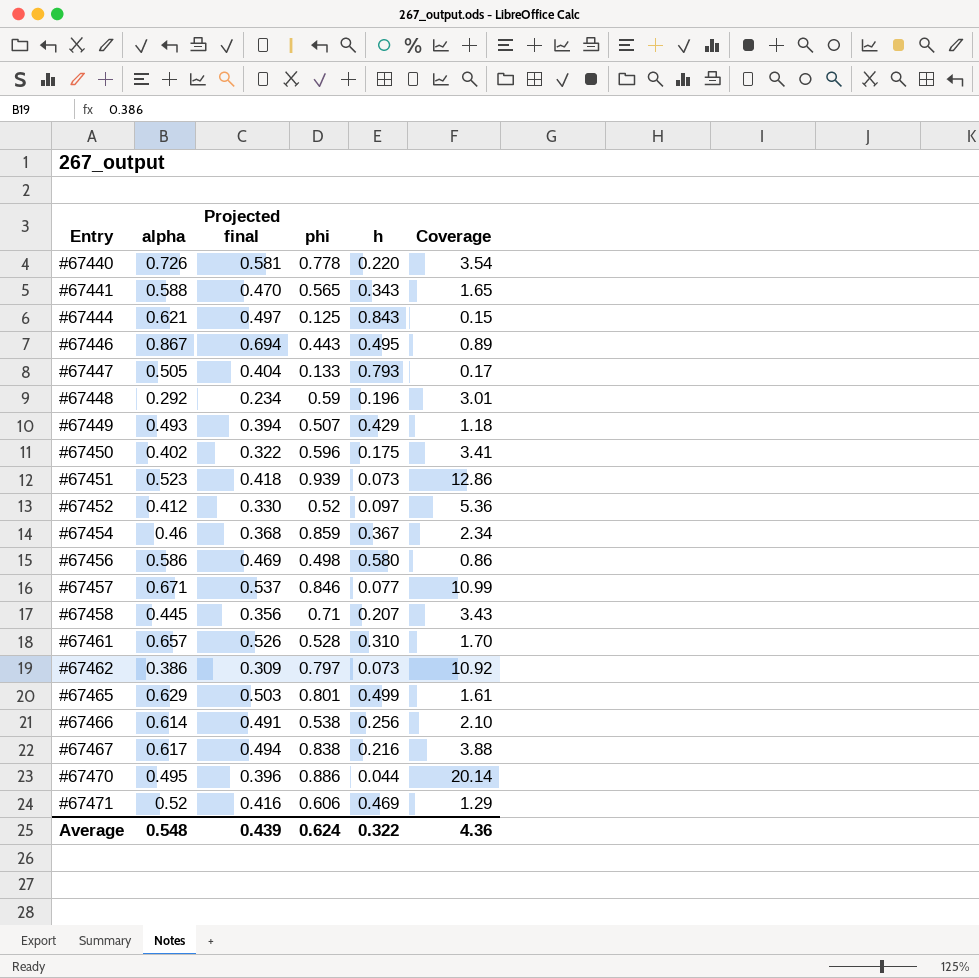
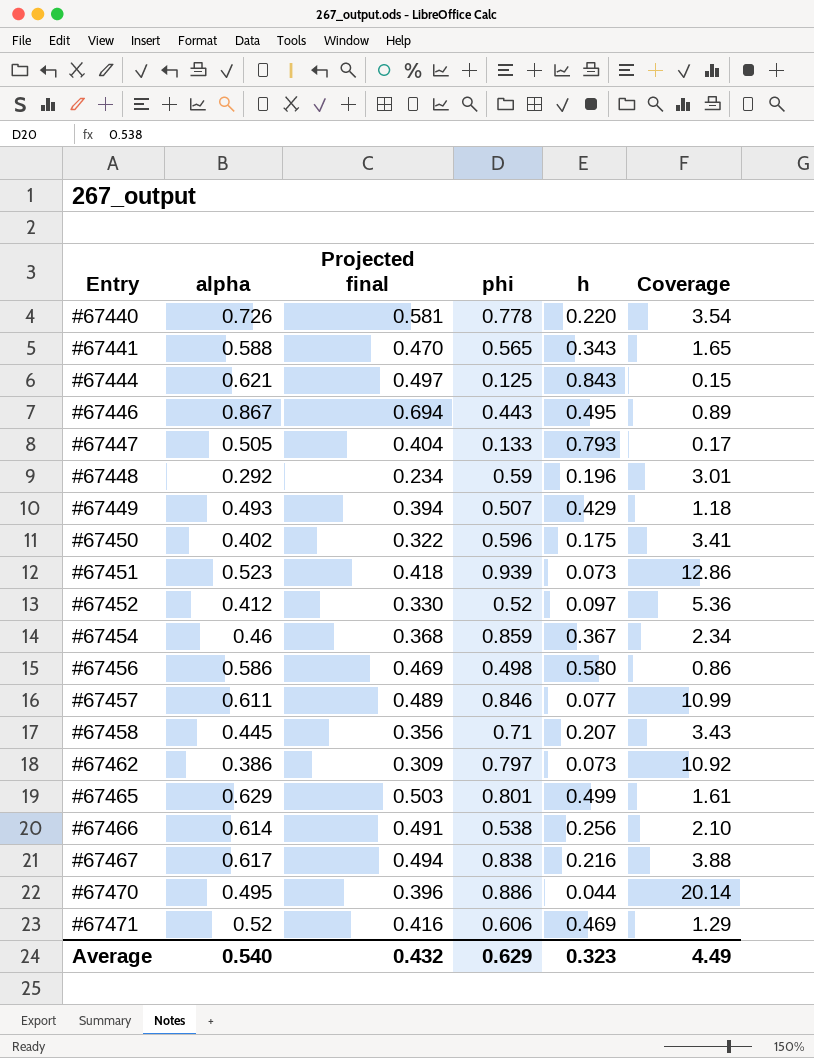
row #67461: 0.657 | 0.526 | 0.528 | 0.310 | 1.70 -> none
#67457 | alpha: 0.671 -> 0.611
#67457 | Projected final: 0.537 -> 0.489
Average | alpha: 0.548 -> 0.540
Average | Projected final: 0.439 -> 0.432
Average | phi: 0.624 -> 0.629
Average | h: 0.322 -> 0.323
Average | Coverage: 4.36 -> 4.49

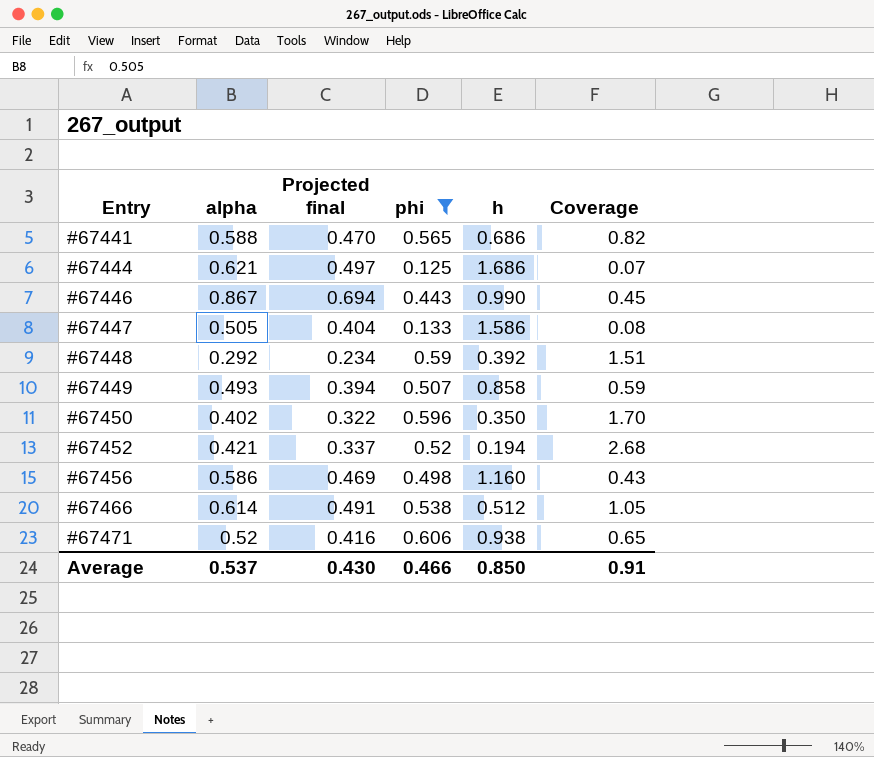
filter: none -> phi <= 0.606
#67441 | h: 0.343 -> 0.686
#67441 | Coverage: 1.65 -> 0.82
#67444 | h: 0.843 -> 1.686
#67444 | Coverage: 0.15 -> 0.07
#67446 | h: 0.495 -> 0.990
#67446 | Coverage: 0.89 -> 0.45
#67447 | h: 0.793 -> 1.586
#67447 | Coverage: 0.17 -> 0.08
#67448 | h: 0.196 -> 0.392
#67448 | Coverage: 3.01 -> 1.51
#67449 | h: 0.429 -> 0.858
#67449 | Coverage: 1.18 -> 0.59
#67450 | h: 0.175 -> 0.350
#67450 | Coverage: 3.41 -> 1.70
#67452 | alpha: 0.412 -> 0.421
#67452 | Projected final: 0.330 -> 0.337
#67452 | h: 0.097 -> 0.194
#67452 | Coverage: 5.36 -> 2.68
#67456 | h: 0.580 -> 1.160
#67456 | Coverage: 0.86 -> 0.43
#67466 | h: 0.256 -> 0.512
#67466 | Coverage: 2.10 -> 1.05
#67471 | h: 0.469 -> 0.938
#67471 | Coverage: 1.29 -> 0.65
Average | alpha: 0.540 -> 0.537
Average | Projected final: 0.432 -> 0.430
Average | phi: 0.629 -> 0.466
Average | h: 0.323 -> 0.850
Average | Coverage: 4.49 -> 0.91

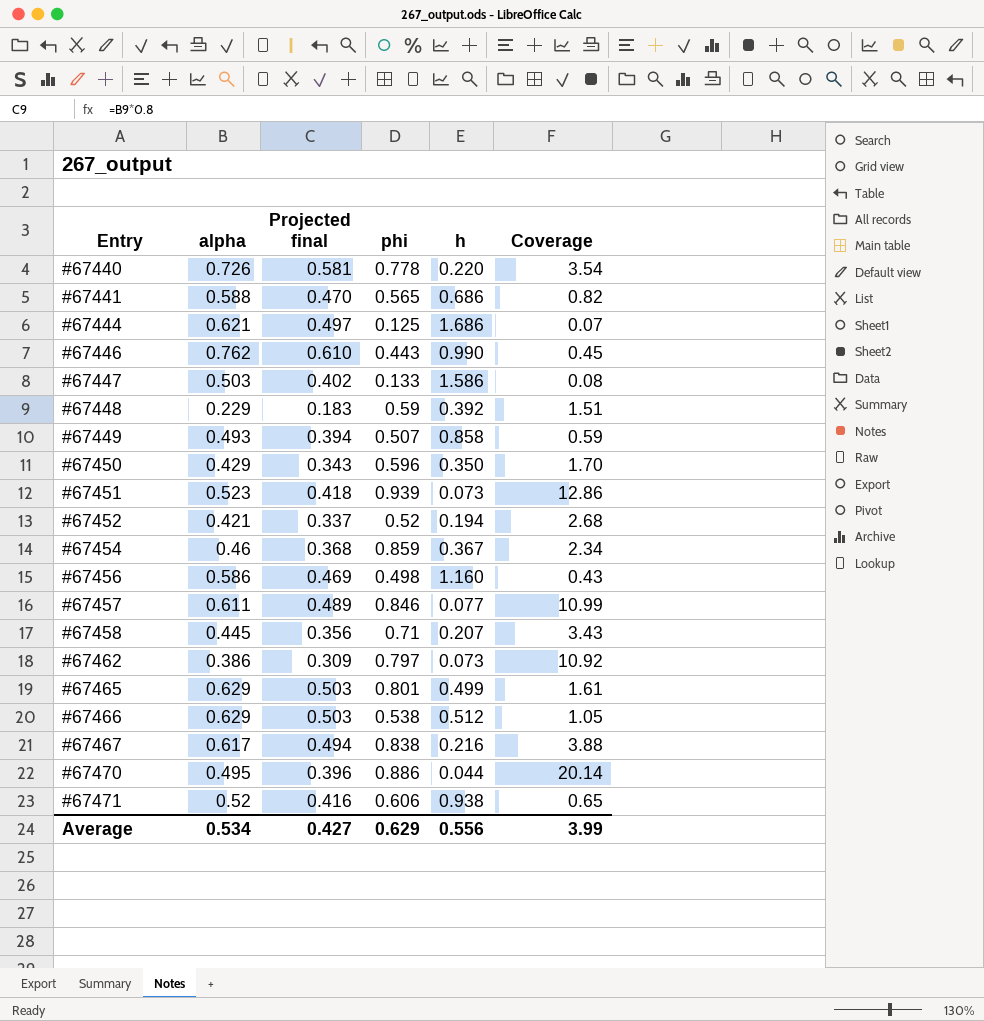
filter: phi <= 0.606 -> none
#67446 | alpha: 0.867 -> 0.762
#67446 | Projected final: 0.694 -> 0.610
#67447 | alpha: 0.505 -> 0.503
#67447 | Projected final: 0.404 -> 0.402
#67448 | alpha: 0.292 -> 0.229
#67448 | Projected final: 0.234 -> 0.183
#67450 | alpha: 0.402 -> 0.429
#67450 | Projected final: 0.322 -> 0.343
#67466 | alpha: 0.614 -> 0.629
#67466 | Projected final: 0.491 -> 0.503
Average | alpha: 0.537 -> 0.534
Average | Projected final: 0.430 -> 0.427
Average | phi: 0.466 -> 0.629
Average | h: 0.850 -> 0.556
Average | Coverage: 0.91 -> 3.99

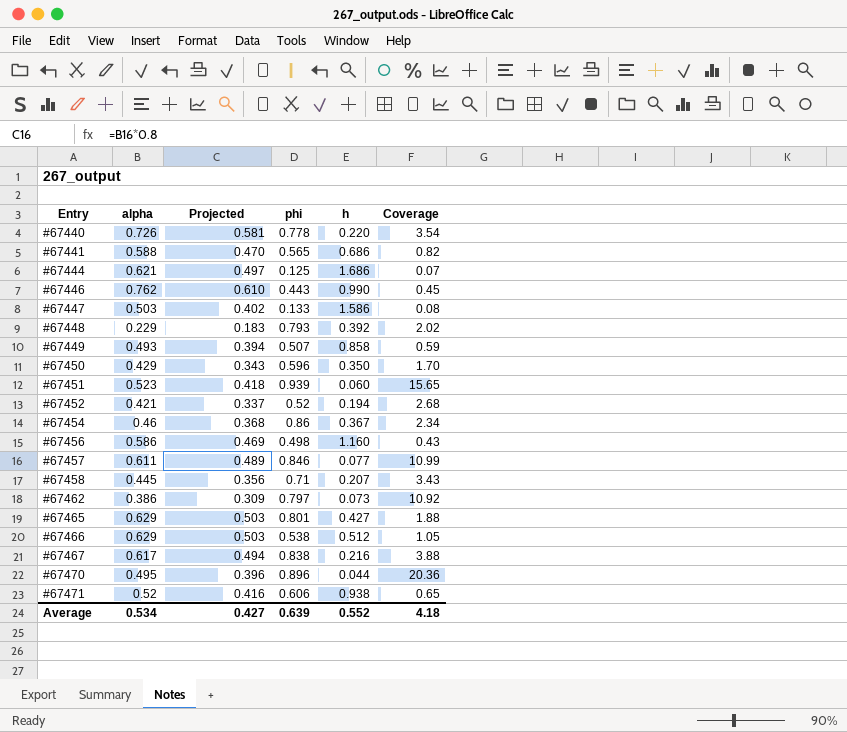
column name: Projected final -> Projected
#67448 | phi: 0.59 -> 0.793
#67448 | Coverage: 1.51 -> 2.02
#67451 | h: 0.073 -> 0.060
#67451 | Coverage: 12.86 -> 15.65
#67454 | phi: 0.859 -> 0.86
#67465 | h: 0.499 -> 0.427
#67465 | Coverage: 1.61 -> 1.88
#67470 | phi: 0.886 -> 0.896
#67470 | Coverage: 20.14 -> 20.36
Average | phi: 0.629 -> 0.639
Average | h: 0.556 -> 0.552
Average | Coverage: 3.99 -> 4.18

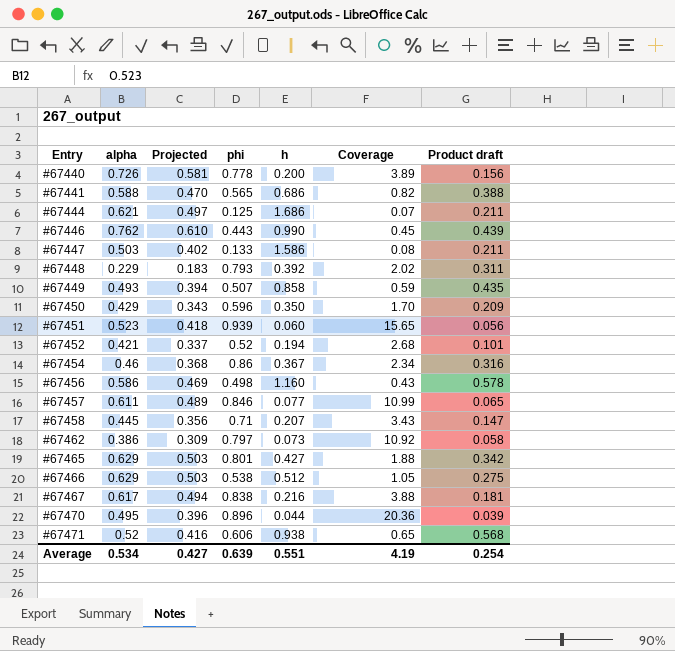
column Product draft | formula: none -> [phi] * [h]
#67440 | h: 0.220 -> 0.200
#67440 | Coverage: 3.54 -> 3.89
Average | h: 0.552 -> 0.551
Average | Coverage: 4.18 -> 4.19

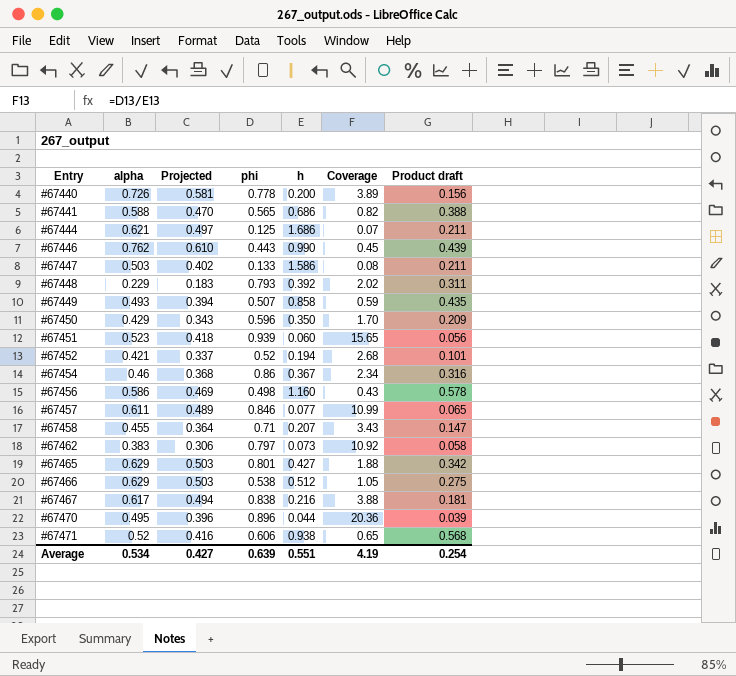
#67458 | alpha: 0.445 -> 0.455
#67458 | Projected: 0.356 -> 0.364
#67462 | alpha: 0.386 -> 0.383
#67462 | Projected: 0.309 -> 0.306

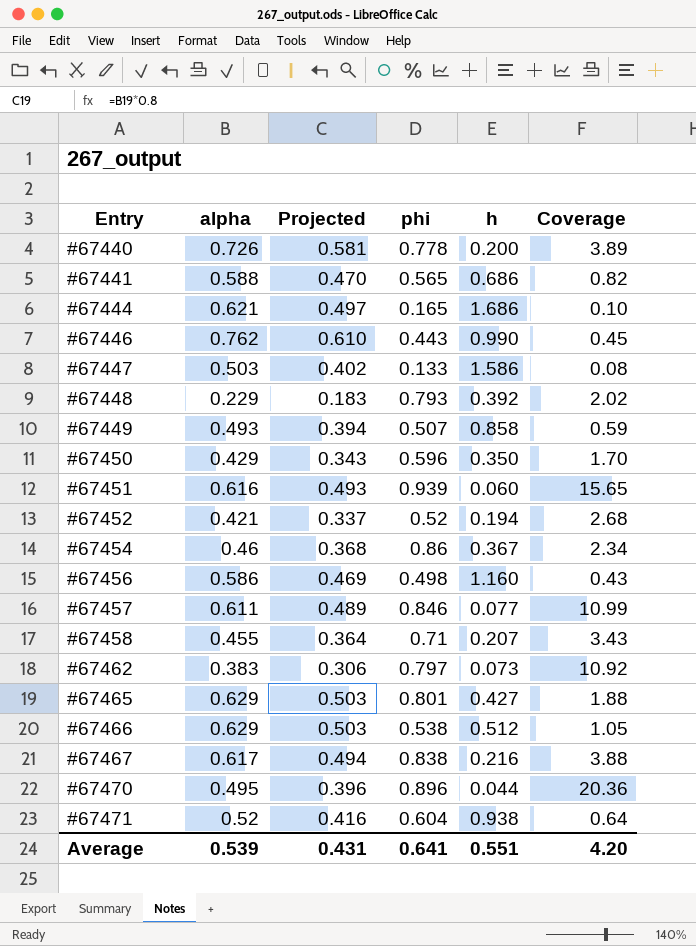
column Product draft | formula: [phi] * [h] -> none
#67444 | phi: 0.125 -> 0.165
#67444 | Coverage: 0.07 -> 0.10
#67451 | alpha: 0.523 -> 0.616
#67451 | Projected: 0.418 -> 0.493
#67471 | phi: 0.606 -> 0.604
#67471 | Coverage: 0.65 -> 0.64
Average | alpha: 0.534 -> 0.539
Average | Projected: 0.427 -> 0.431
Average | phi: 0.639 -> 0.641
Average | Coverage: 4.19 -> 4.20

